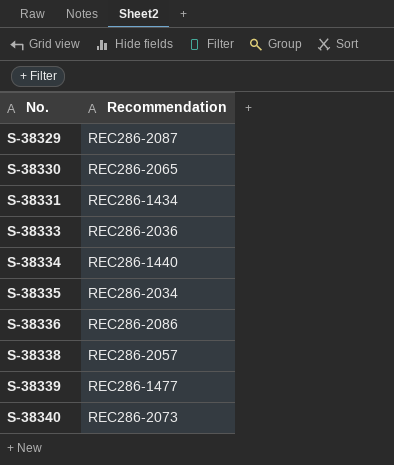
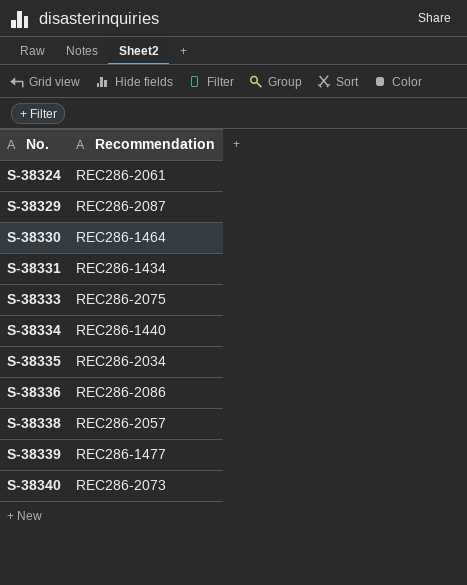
row S-38324: none -> REC286-2061
S-38330 | Recommendation: REC286-2065 -> REC286-1464
S-38333 | Recommendation: REC286-2036 -> REC286-2075

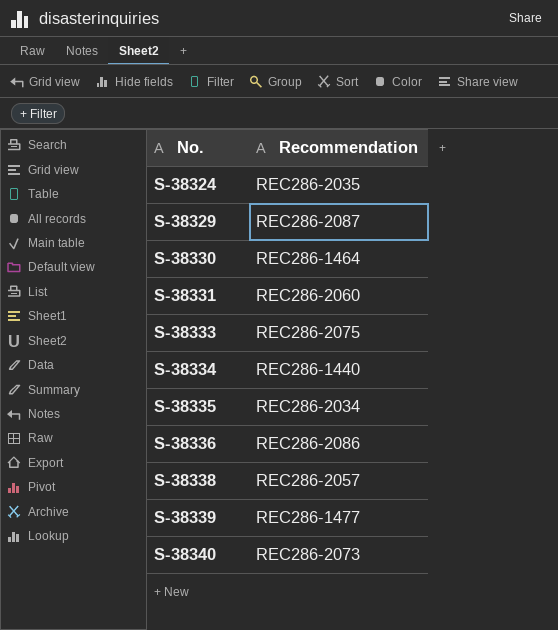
S-38324 | Recommendation: REC286-2061 -> REC286-2035
S-38331 | Recommendation: REC286-1434 -> REC286-2060

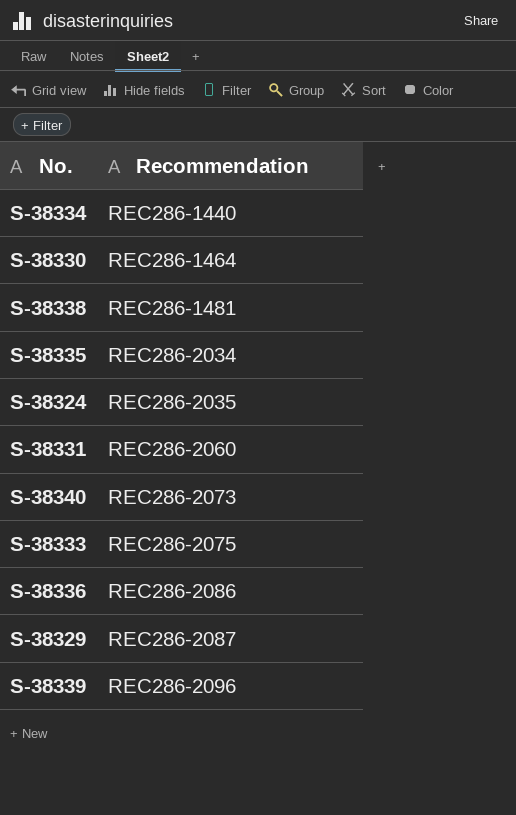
row order: No. ascending -> Recommendation ascending
S-38338 | Recommendation: REC286-2057 -> REC286-1481
S-38339 | Recommendation: REC286-1477 -> REC286-2096

